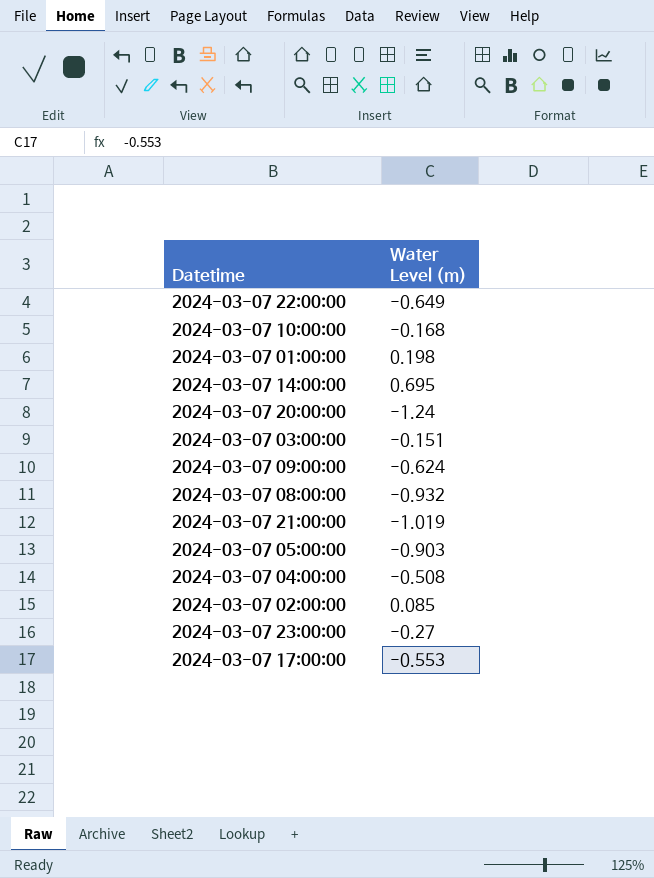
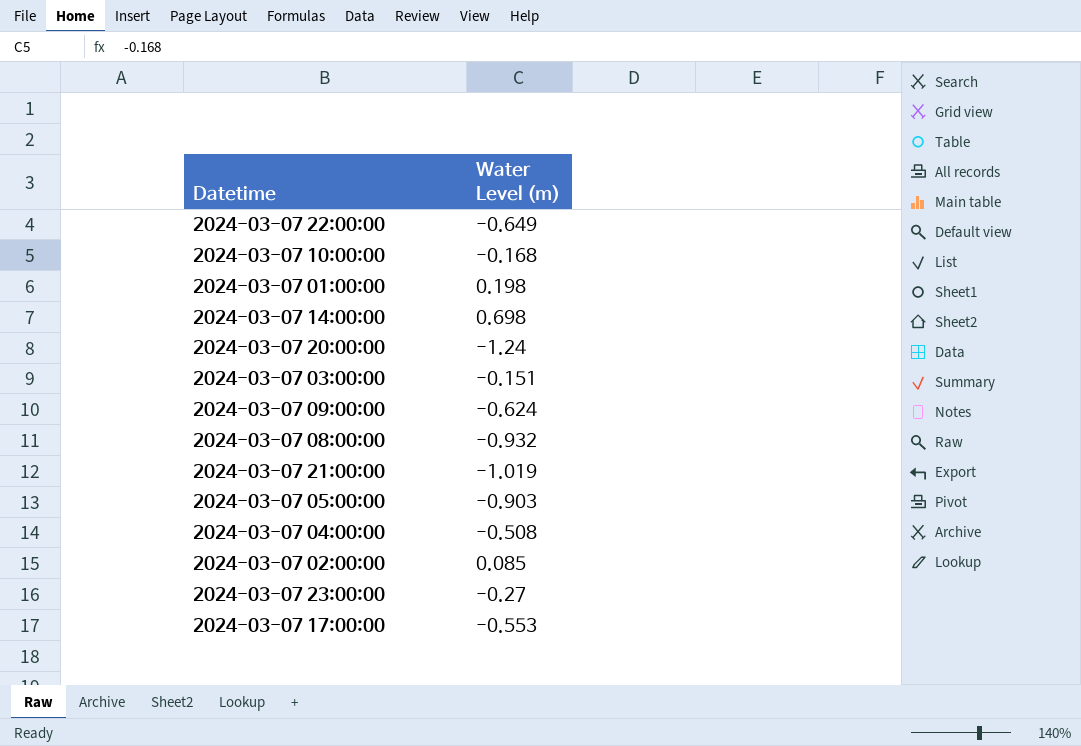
2024-03-07 14:00:00 | Water Level (m): 0.695 -> 0.698

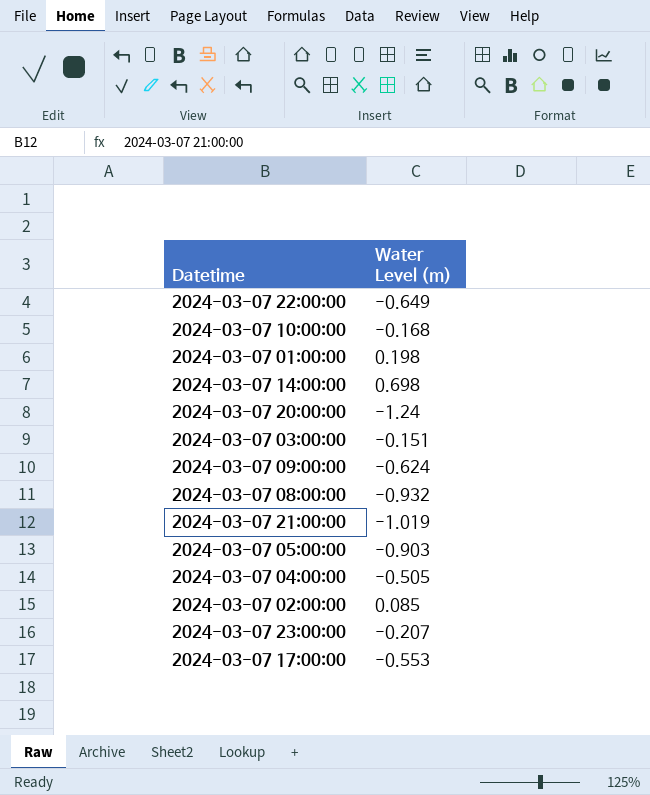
2024-03-07 04:00:00 | Water Level (m): -0.508 -> -0.505
2024-03-07 23:00:00 | Water Level (m): -0.27 -> -0.207

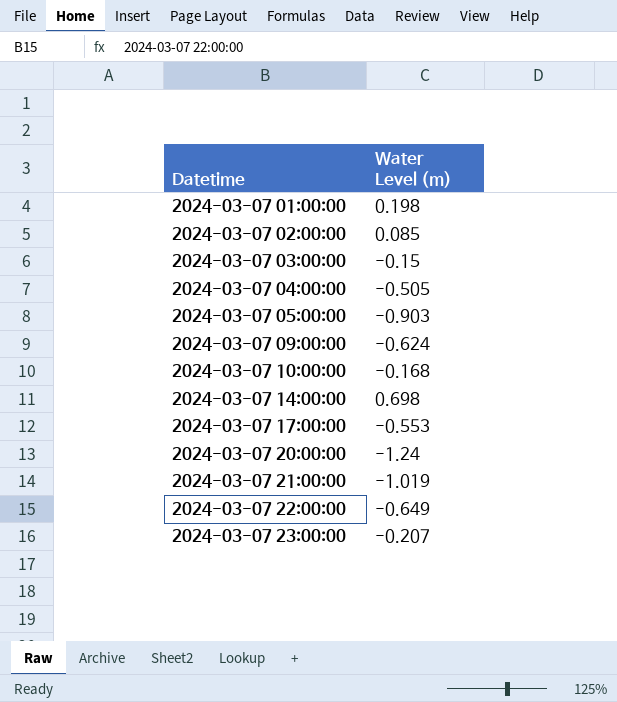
row order: none -> Datetime ascending
row 2024-03-07 08:00:00: -0.932 -> none
2024-03-07 03:00:00 | Water Level (m): -0.151 -> -0.15

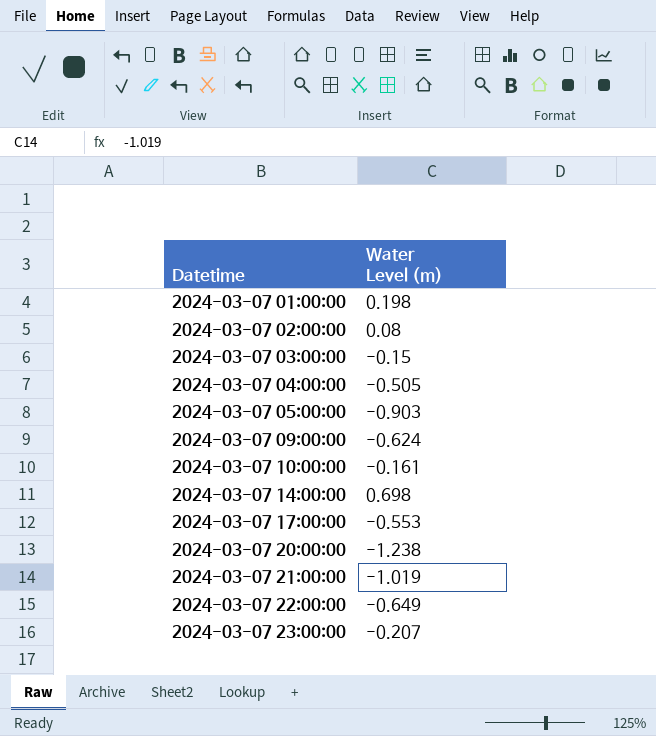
2024-03-07 02:00:00 | Water Level (m): 0.085 -> 0.08
2024-03-07 10:00:00 | Water Level (m): -0.168 -> -0.161
2024-03-07 20:00:00 | Water Level (m): -1.24 -> -1.238

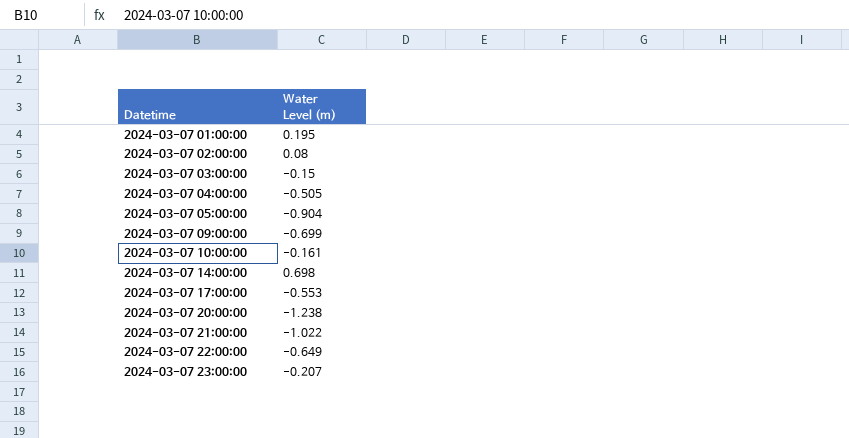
2024-03-07 01:00:00 | Water Level (m): 0.198 -> 0.195
2024-03-07 05:00:00 | Water Level (m): -0.903 -> -0.904
2024-03-07 09:00:00 | Water Level (m): -0.624 -> -0.699
2024-03-07 21:00:00 | Water Level (m): -1.019 -> -1.022

